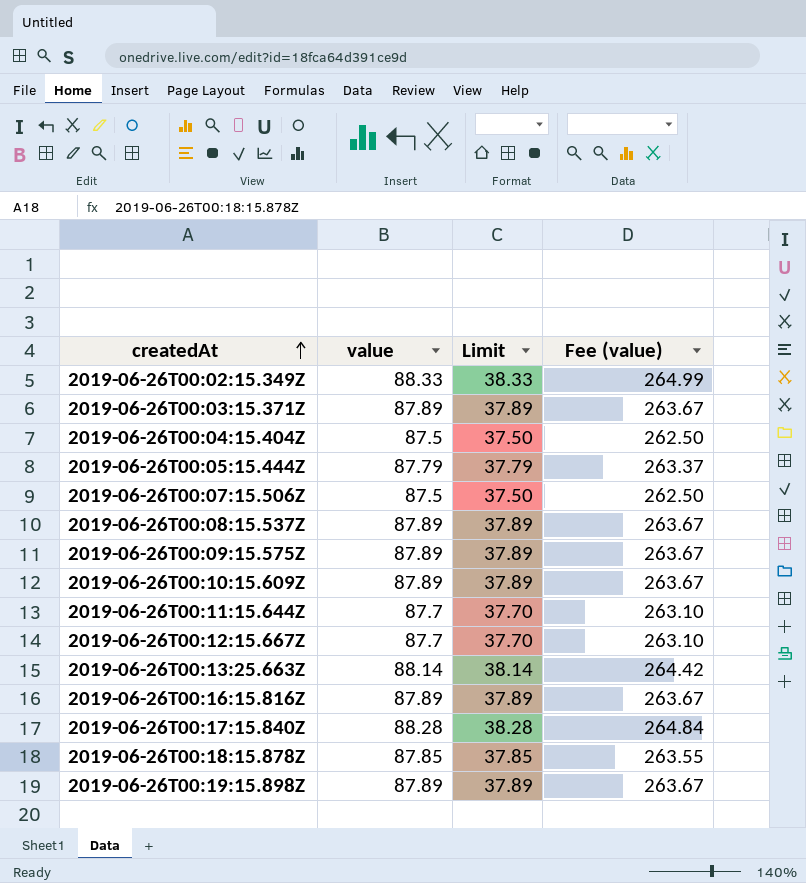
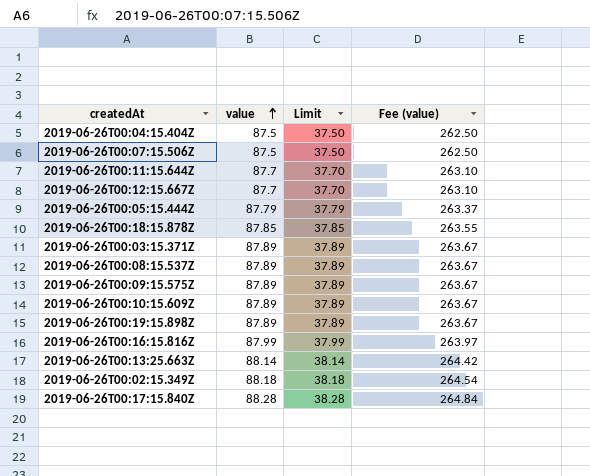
row order: createdAt ascending -> value ascending
2019-06-26T00:16:15.816Z | value: 87.89 -> 87.99
2019-06-26T00:16:15.816Z | Limit: 37.89 -> 37.99
2019-06-26T00:16:15.816Z | Fee (value): 263.67 -> 263.97
2019-06-26T00:02:15.349Z | value: 88.33 -> 88.18
2019-06-26T00:02:15.349Z | Limit: 38.33 -> 38.18
2019-06-26T00:02:15.349Z | Fee (value): 264.99 -> 264.54

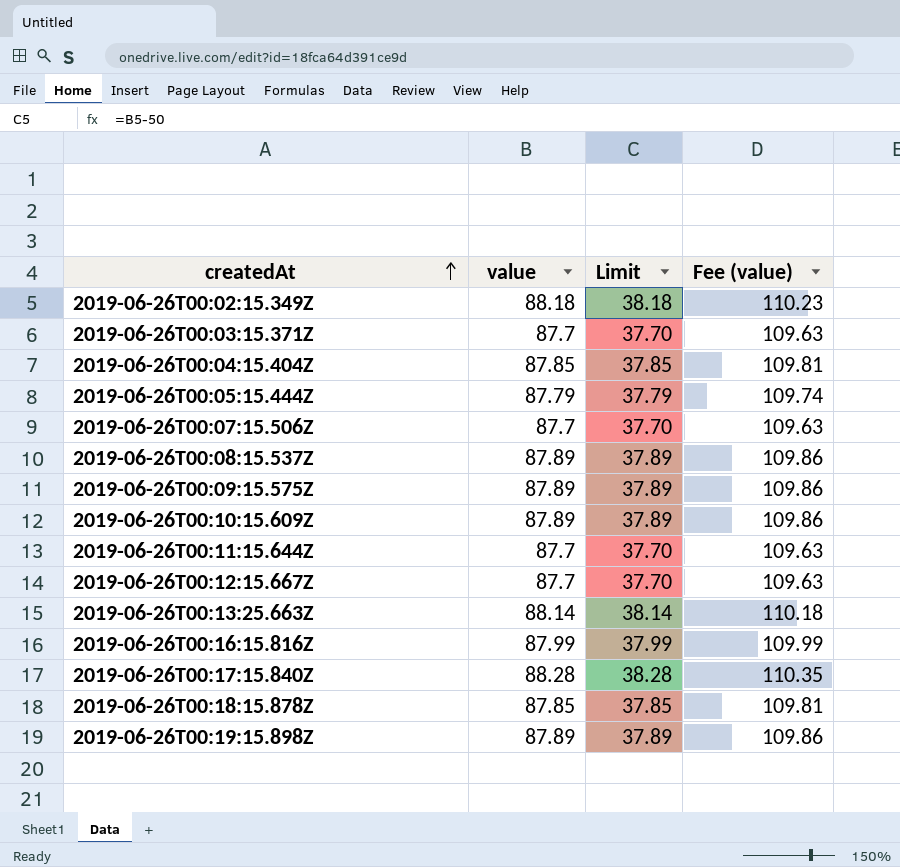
row order: value ascending -> createdAt ascending
column Fee (value) | formula: [value] * 3 -> [value] * 1.25
2019-06-26T00:03:15.371Z | value: 87.89 -> 87.7
2019-06-26T00:03:15.371Z | Limit: 37.89 -> 37.70
2019-06-26T00:04:15.404Z | value: 87.5 -> 87.85
2019-06-26T00:04:15.404Z | Limit: 37.50 -> 37.85
2019-06-26T00:07:15.506Z | value: 87.5 -> 87.7
2019-06-26T00:07:15.506Z | Limit: 37.50 -> 37.70

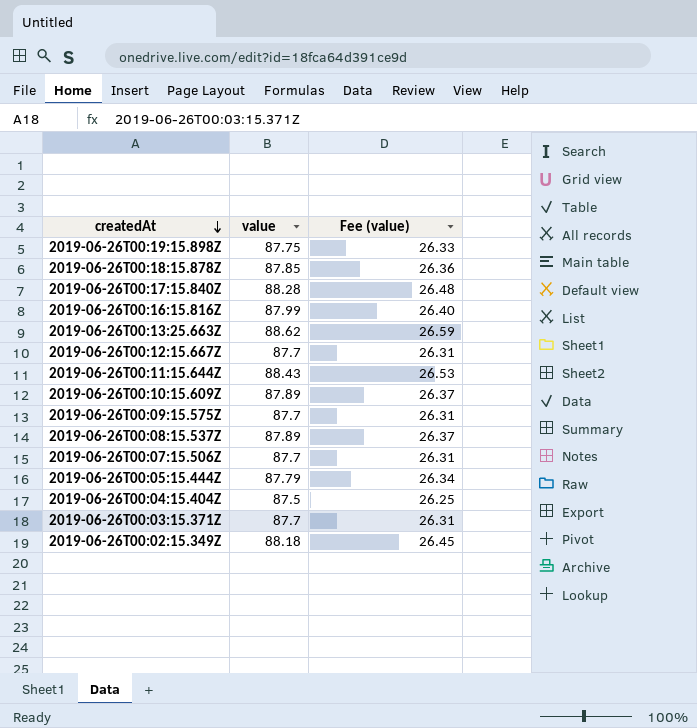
row order: createdAt ascending -> createdAt descending
column Limit | formula: [value] - 50 -> none
column Fee (value) | formula: [value] * 1.25 -> [value] * 0.3
2019-06-26T00:19:15.898Z | value: 87.89 -> 87.75
2019-06-26T00:13:25.663Z | value: 88.14 -> 88.62
2019-06-26T00:11:15.644Z | value: 87.7 -> 88.43
2019-06-26T00:09:15.575Z | value: 87.89 -> 87.7
2019-06-26T00:04:15.404Z | value: 87.85 -> 87.5

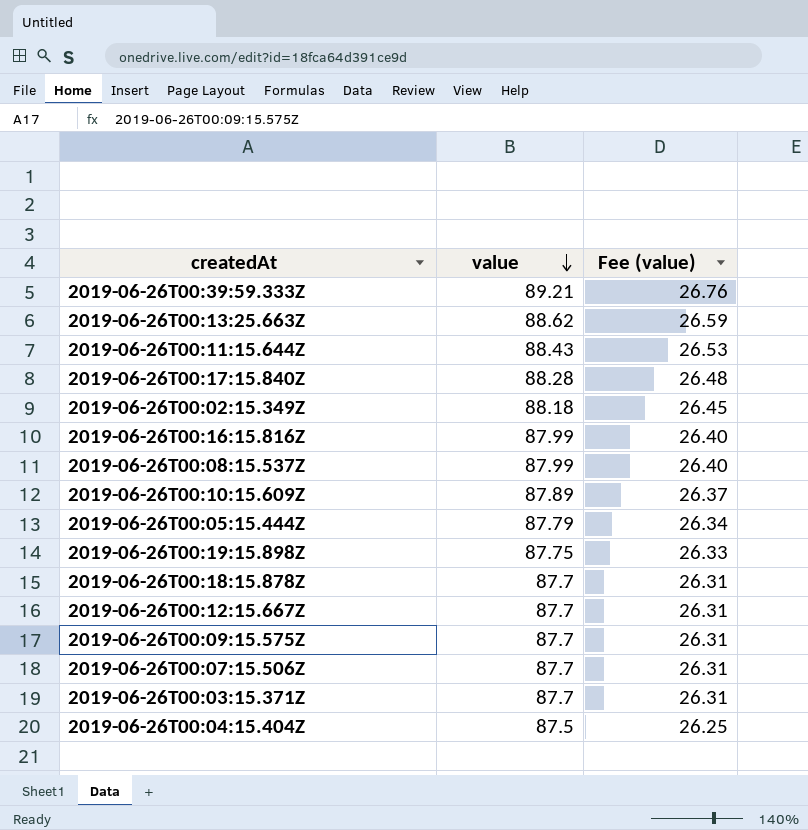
row order: createdAt descending -> value descending
row 2019-06-26T00:39:59.333Z: none -> 89.21 | 26.76
2019-06-26T00:08:15.537Z | value: 87.89 -> 87.99
2019-06-26T00:08:15.537Z | Fee (value): 26.37 -> 26.40
2019-06-26T00:18:15.878Z | value: 87.85 -> 87.7
2019-06-26T00:18:15.878Z | Fee (value): 26.36 -> 26.31

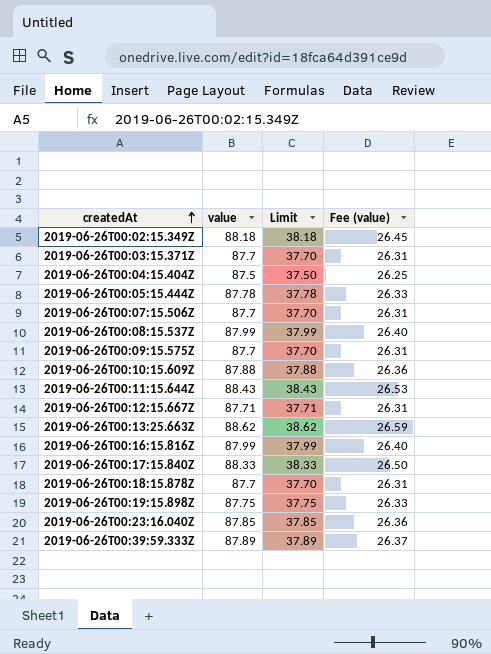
row order: value descending -> createdAt ascending
column Limit | formula: none -> [value] - 50
2019-06-26T00:05:15.444Z | value: 87.79 -> 87.78
2019-06-26T00:05:15.444Z | Fee (value): 26.34 -> 26.33
2019-06-26T00:10:15.609Z | value: 87.89 -> 87.88
2019-06-26T00:10:15.609Z | Fee (value): 26.37 -> 26.36
2019-06-26T00:12:15.667Z | value: 87.7 -> 87.71
2019-06-26T00:17:15.840Z | value: 88.28 -> 88.33
2019-06-26T00:17:15.840Z | Fee (value): 26.48 -> 26.50
row 2019-06-26T00:23:16.040Z: none -> 87.85 | 37.85 | 26.36
2019-06-26T00:39:59.333Z | value: 89.21 -> 87.89
2019-06-26T00:39:59.333Z | Fee (value): 26.76 -> 26.37

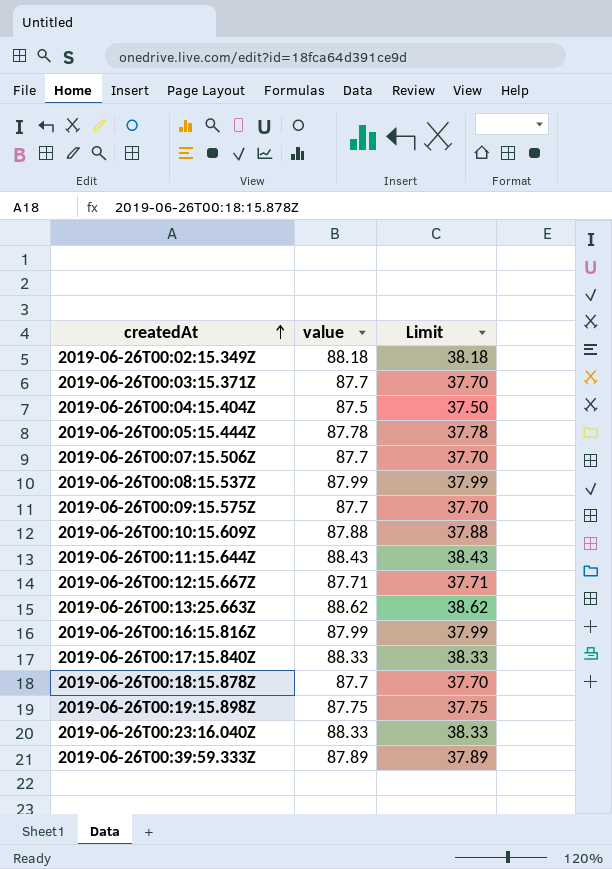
column Fee (value) | formula: [value] * 0.3 -> none
2019-06-26T00:23:16.040Z | value: 87.85 -> 88.33
2019-06-26T00:23:16.040Z | Limit: 37.85 -> 38.33

